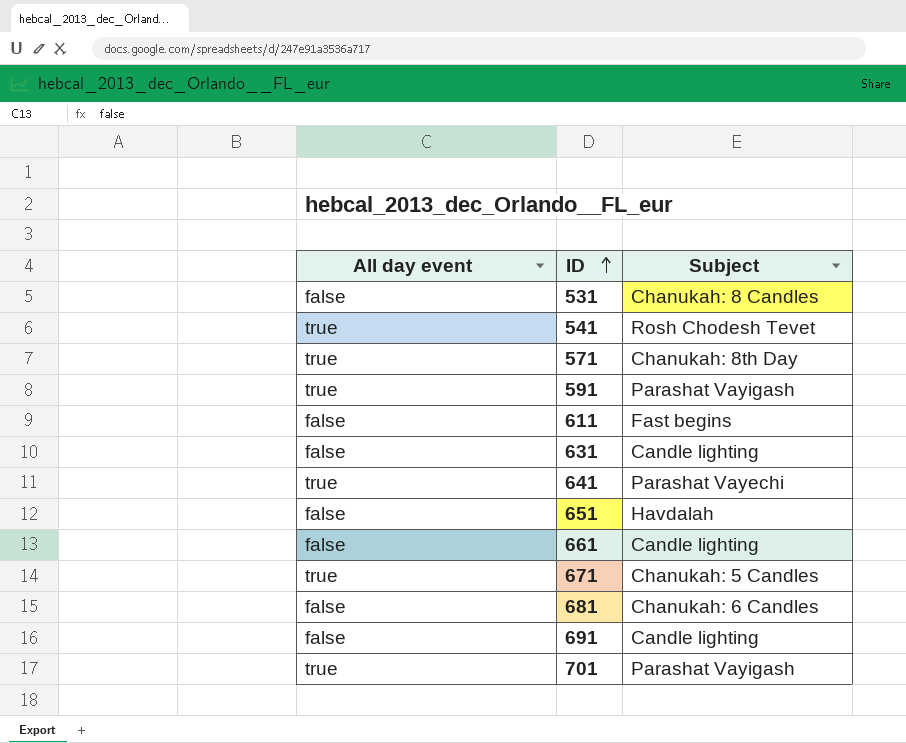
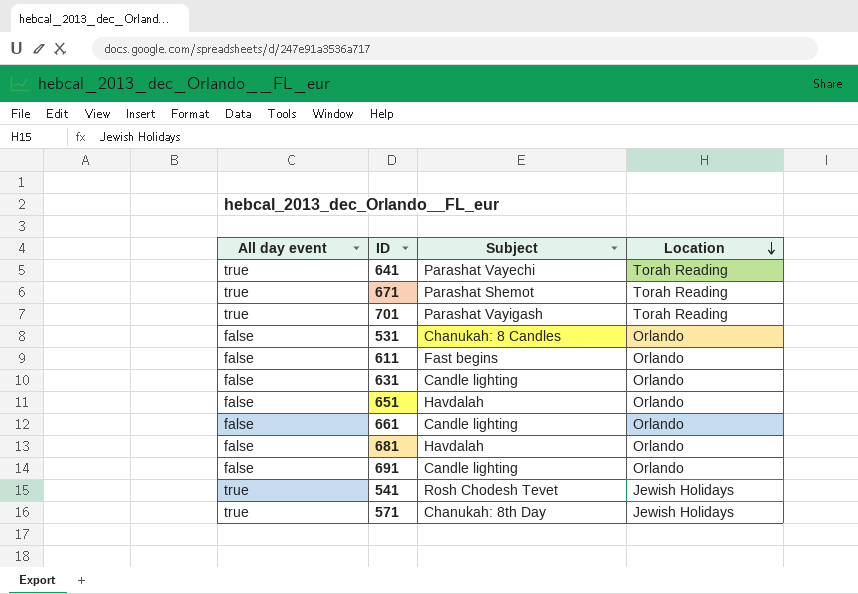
row order: ID ascending -> Location descending
column Location | position: none -> 4
row 591: true | Parashat Vayigash -> none
671 | Subject: Chanukah: 5 Candles -> Parashat Shemot
681 | Subject: Chanukah: 6 Candles -> Havdalah

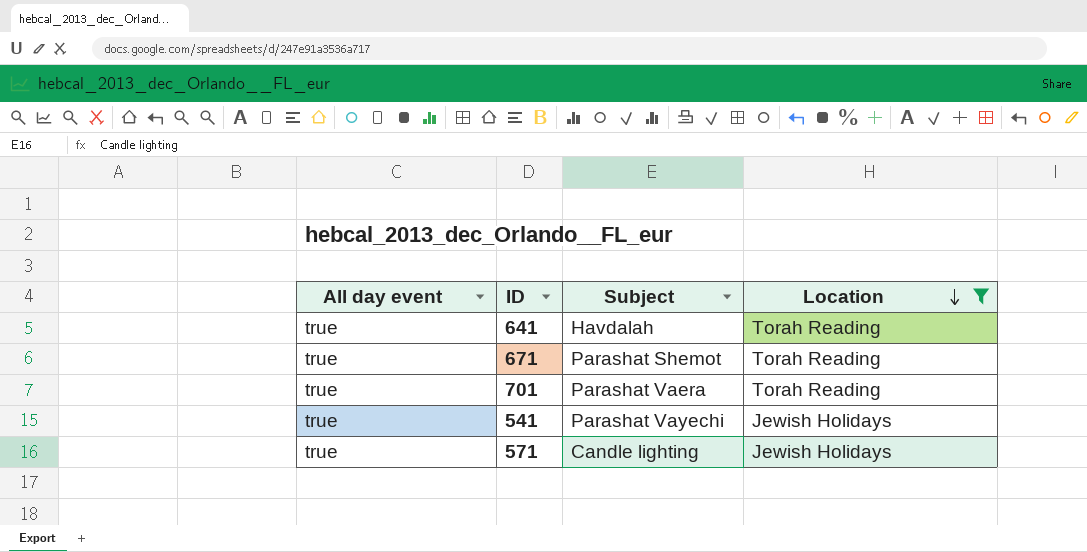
filter: none -> Location != Orlando
641 | Subject: Parashat Vayechi -> Havdalah
701 | Subject: Parashat Vayigash -> Parashat Vaera
541 | Subject: Rosh Chodesh Tevet -> Parashat Vayechi
571 | Subject: Chanukah: 8th Day -> Candle lighting

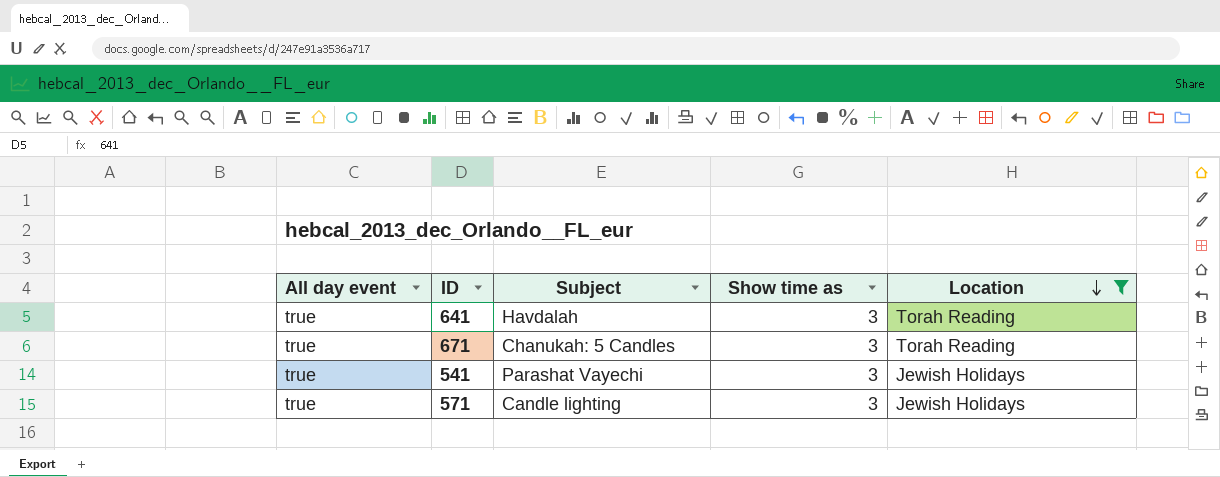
column Show time as | position: none -> 4
row 701: true | Parashat Vaera | Torah Reading -> none
671 | Subject: Parashat Shemot -> Chanukah: 5 Candles

